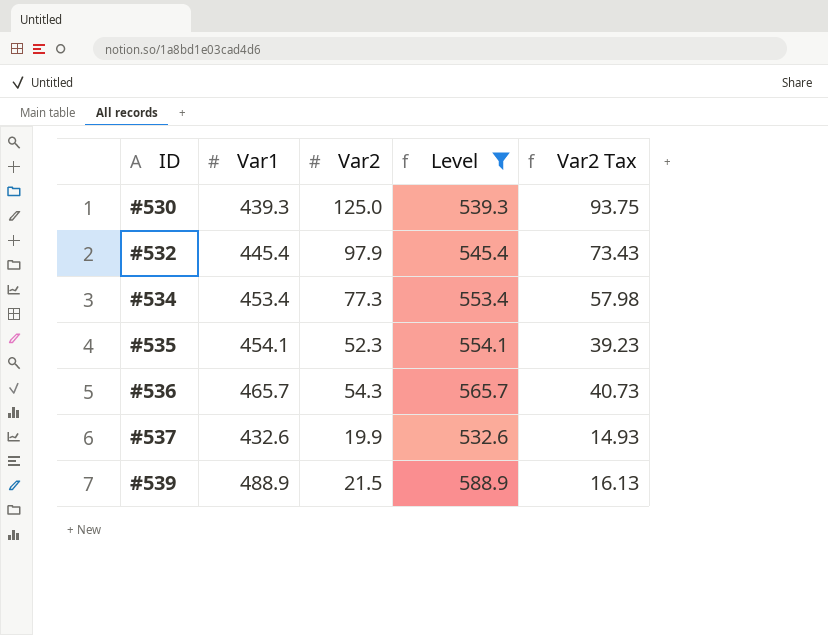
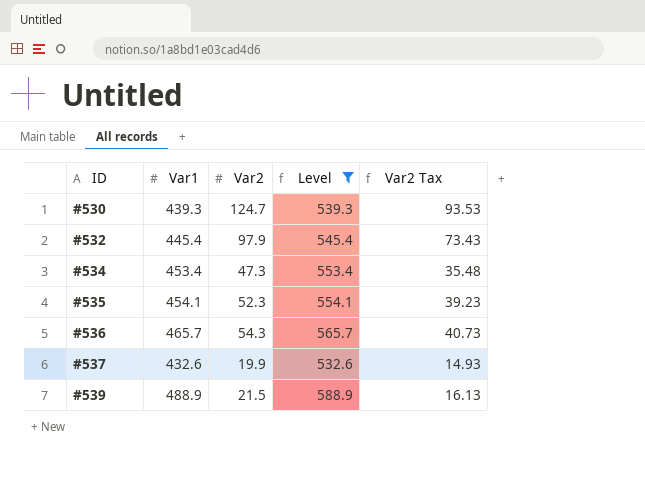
#530 | Var2: 125.0 -> 124.7
#530 | Var2 Tax: 93.75 -> 93.53
#534 | Var2: 77.3 -> 47.3
#534 | Var2 Tax: 57.98 -> 35.48

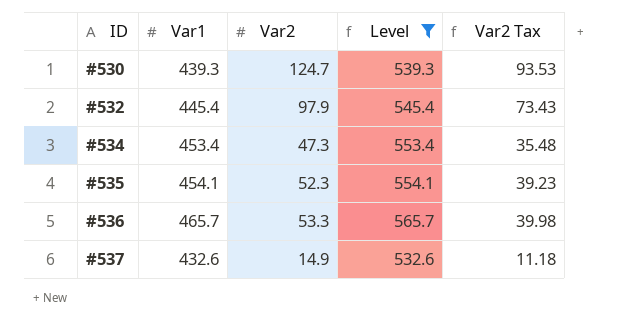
row #539: 488.9 | 21.5 | 588.9 | 16.13 -> none
#536 | Var2: 54.3 -> 53.3
#536 | Var2 Tax: 40.73 -> 39.98
#537 | Var2: 19.9 -> 14.9
#537 | Var2 Tax: 14.93 -> 11.18

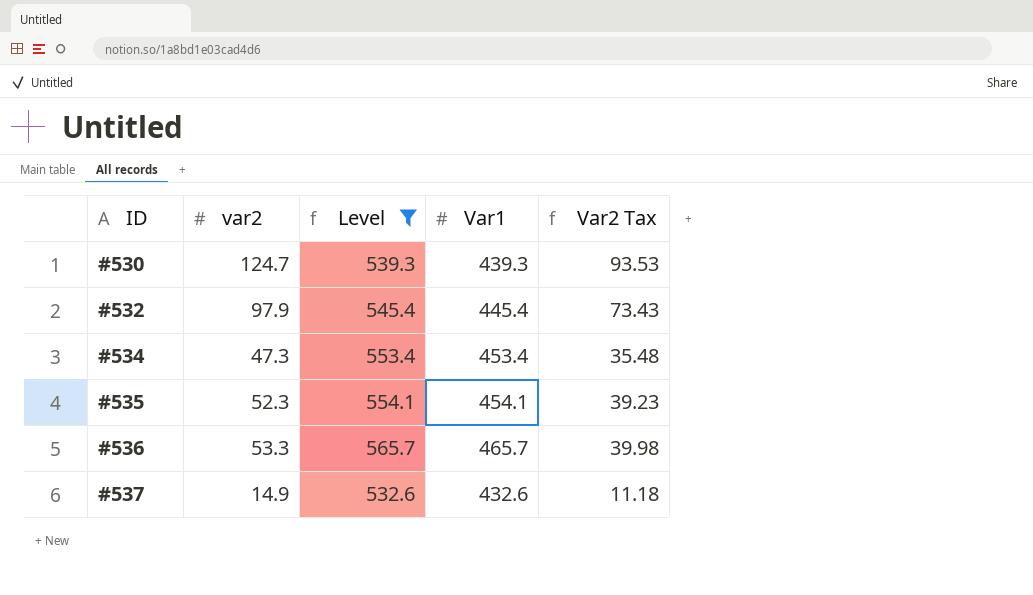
column name: Var2 -> var2
column Var1 | position: 2 -> 4

